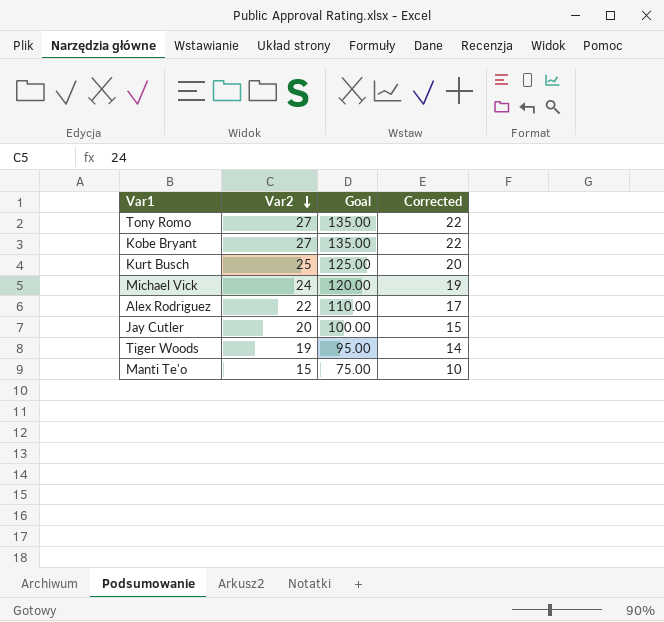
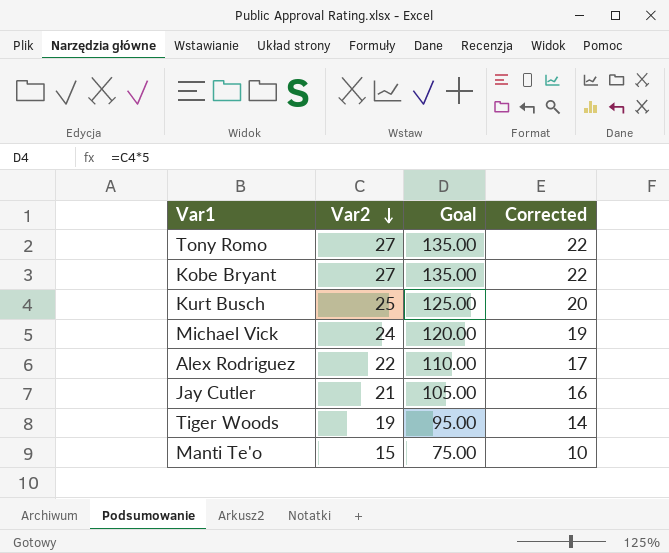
Jay Cutler | Var2: 20 -> 21
Jay Cutler | Goal: 100.00 -> 105.00
Jay Cutler | Corrected: 15 -> 16

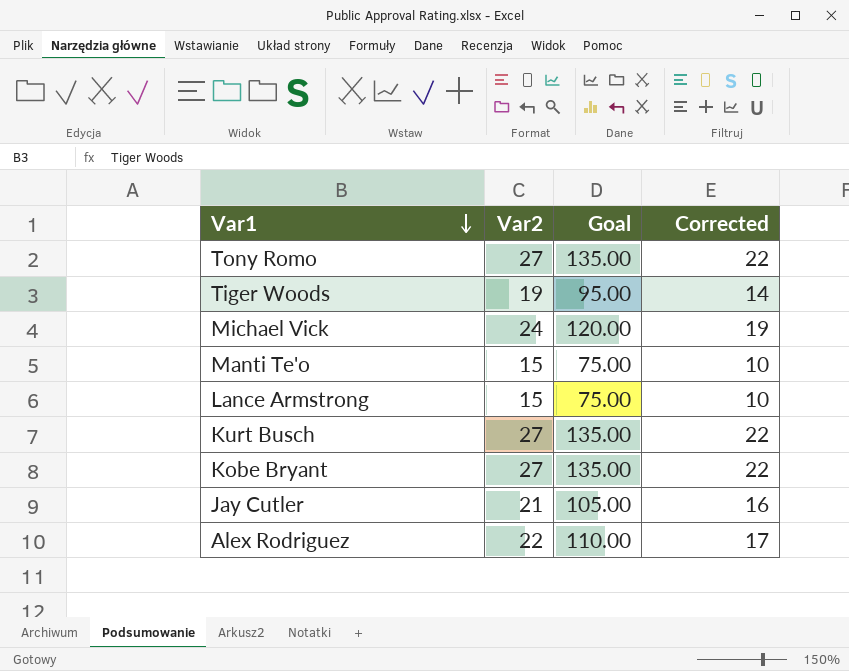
row order: Var2 descending -> Var1 descending
row Lance Armstrong: none -> 15 | 75.00 | 10
Kurt Busch | Var2: 25 -> 27
Kurt Busch | Goal: 125.00 -> 135.00
Kurt Busch | Corrected: 20 -> 22

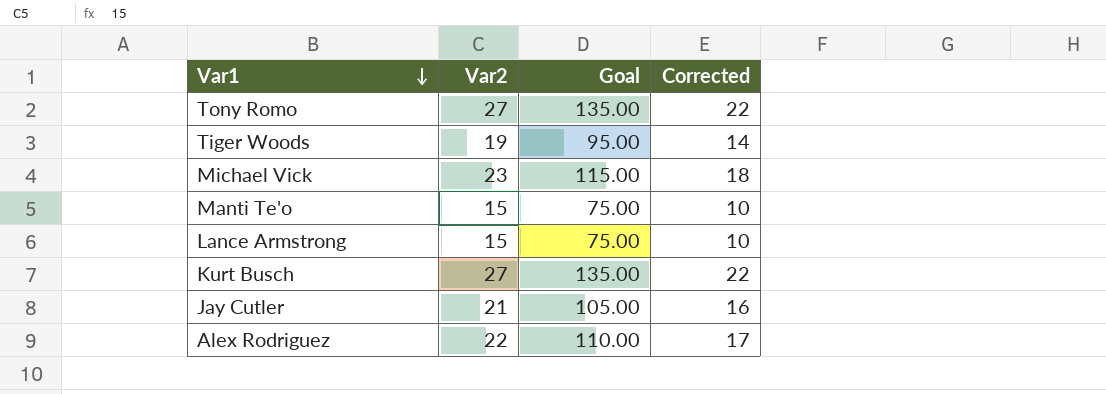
row Kobe Bryant: 27 | 135.00 | 22 -> none
Michael Vick | Var2: 24 -> 23
Michael Vick | Goal: 120.00 -> 115.00
Michael Vick | Corrected: 19 -> 18

